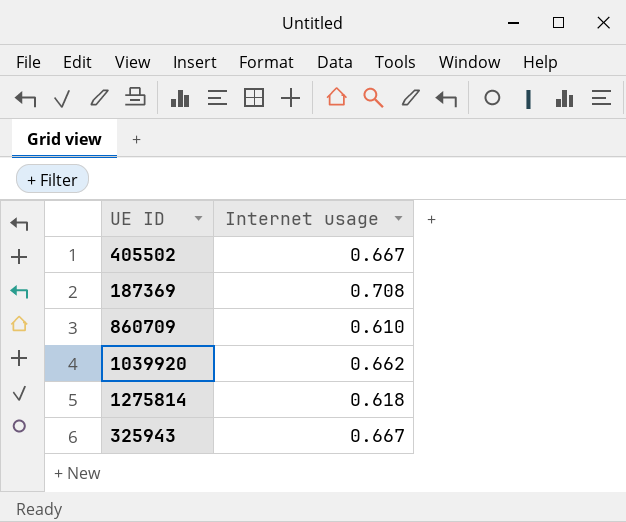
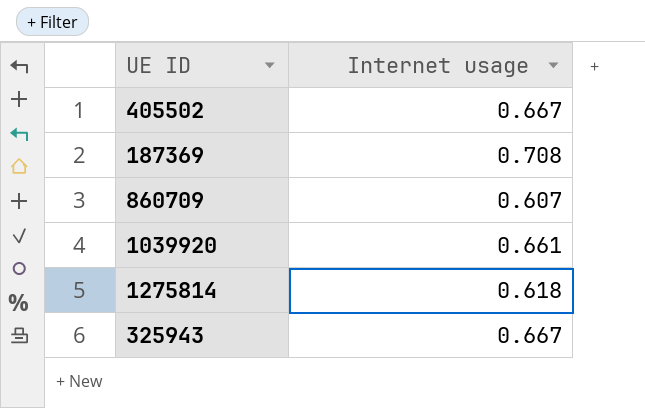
860709 | Internet usage: 0.610 -> 0.607
1039920 | Internet usage: 0.662 -> 0.661

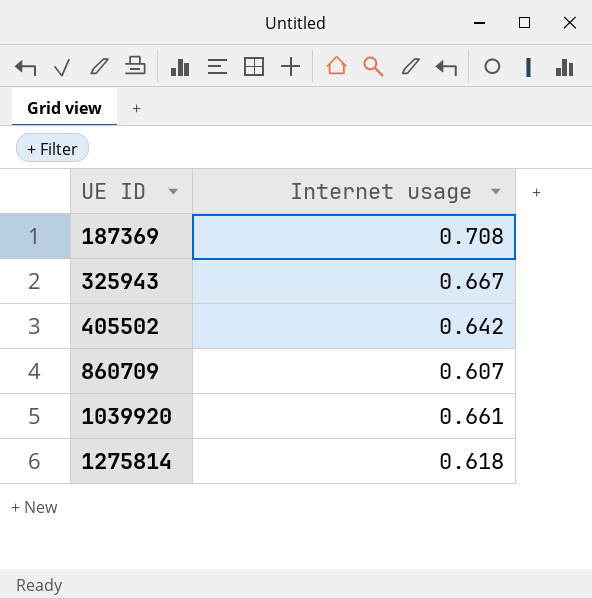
row order: none -> UE ID ascending
405502 | Internet usage: 0.667 -> 0.642

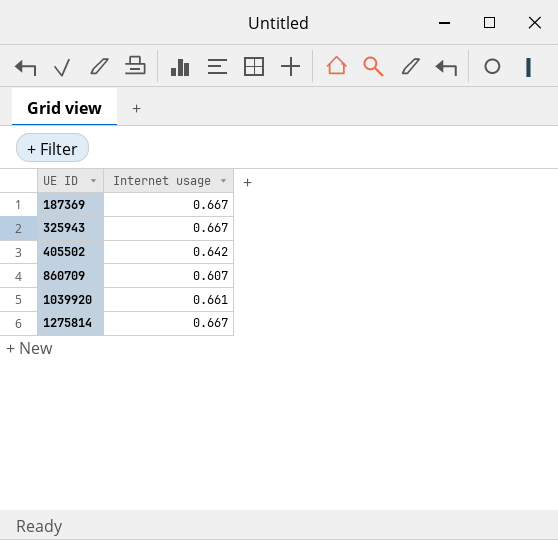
187369 | Internet usage: 0.708 -> 0.667
1275814 | Internet usage: 0.618 -> 0.667

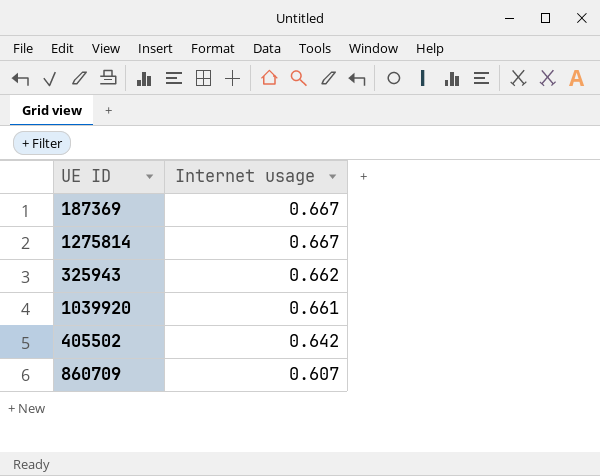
row order: UE ID ascending -> Internet usage descending
325943 | Internet usage: 0.667 -> 0.662

